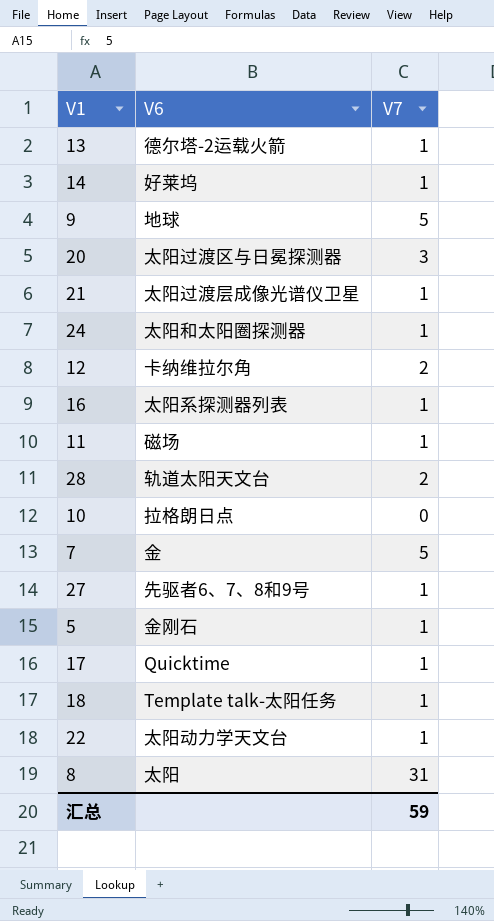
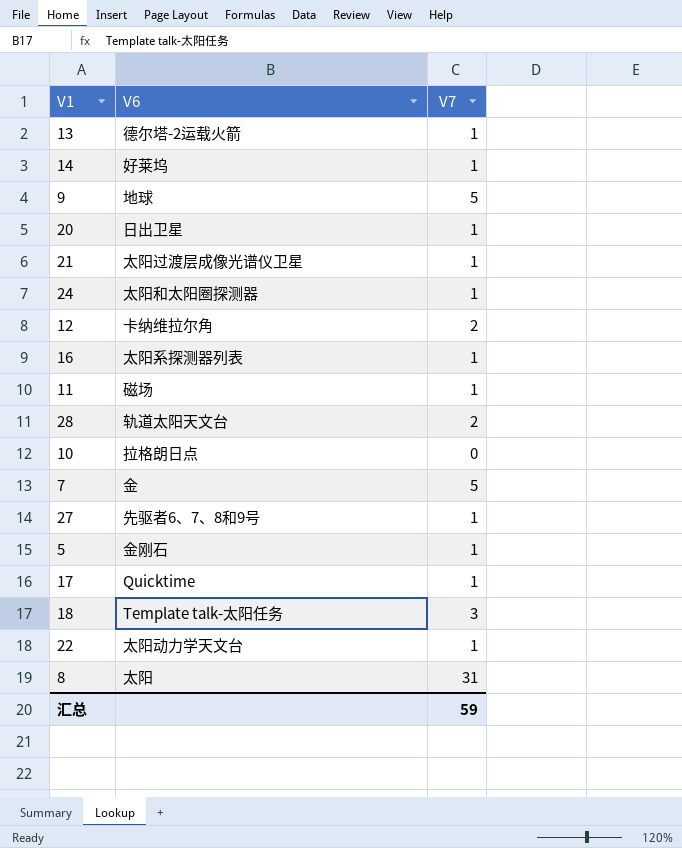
20 | V6: 太阳过渡区与日冕探测器 -> 日出卫星
20 | V7: 3 -> 1
18 | V7: 1 -> 3

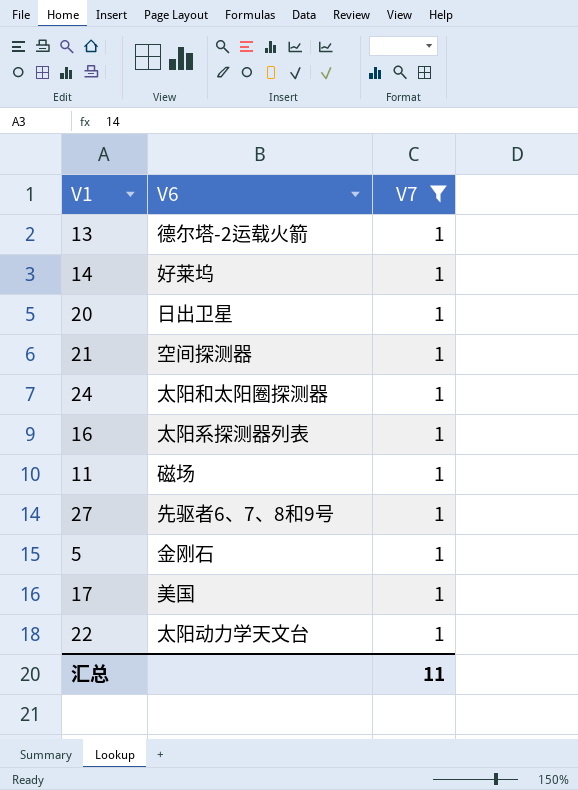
filter: none -> V7 = 1
21 | V6: 太阳过渡层成像光谱仪卫星 -> 空间探测器
17 | V6: Quicktime -> 美国
汇总 | V7: 59 -> 11

